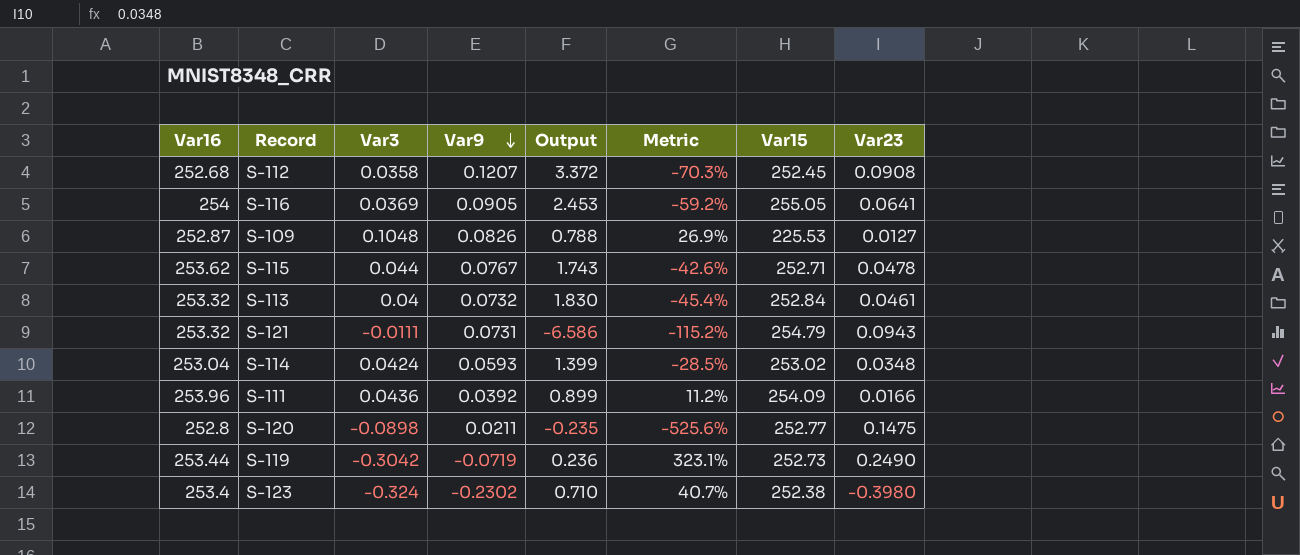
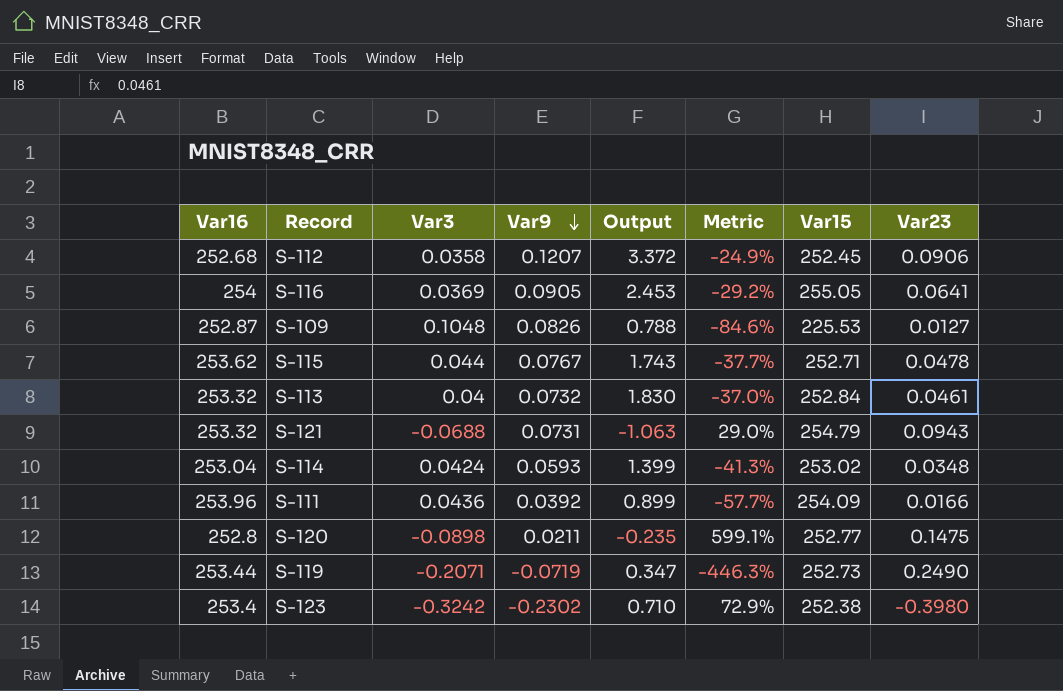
column Metric | formula: ([Var3] - [Var9]) / [Var9] -> ([Var23] - [Var9]) / [Var9]
S-112 | Var23: 0.0908 -> 0.0906
S-121 | Var3: -0.0111 -> -0.0688
S-121 | Output: -6.586 -> -1.063
S-119 | Var3: -0.3042 -> -0.2071
S-119 | Output: 0.236 -> 0.347
S-123 | Var3: -0.324 -> -0.3242

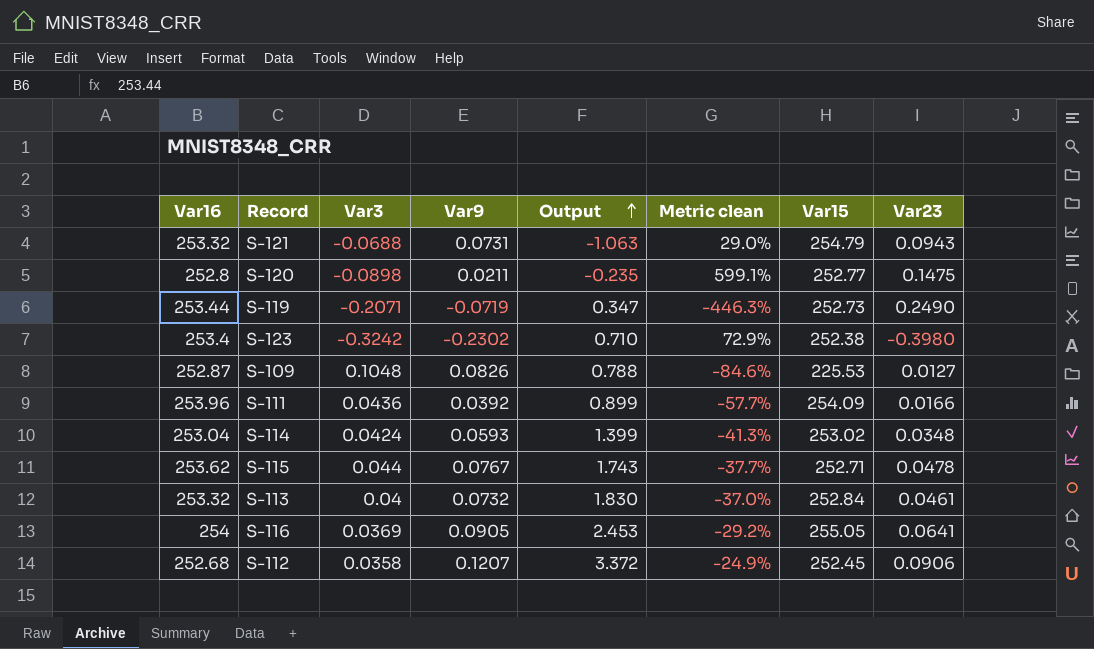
row order: Var9 descending -> Output ascending
column name: Metric -> Metric clean

